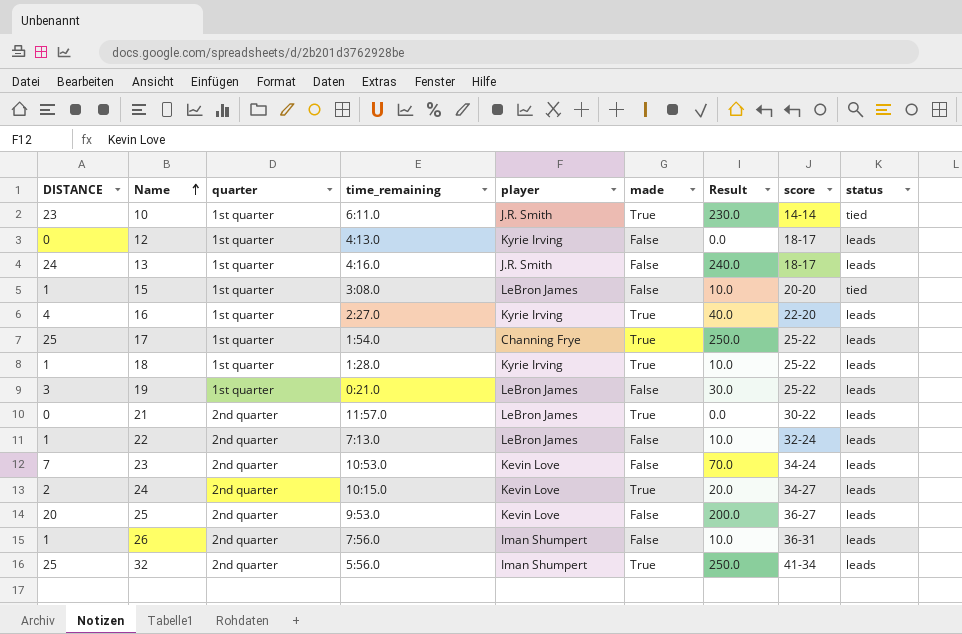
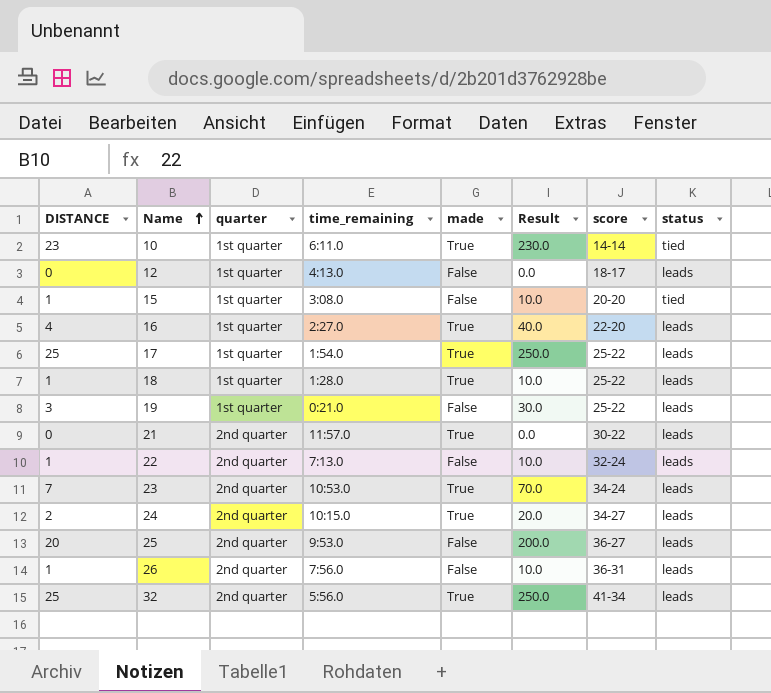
column player | position: 5 -> none
row 13: 24 | 1st quarter | 4:16.0 | J.R. Smith | False | 240.0 | 18-17 | leads -> none
23 | made: False -> True

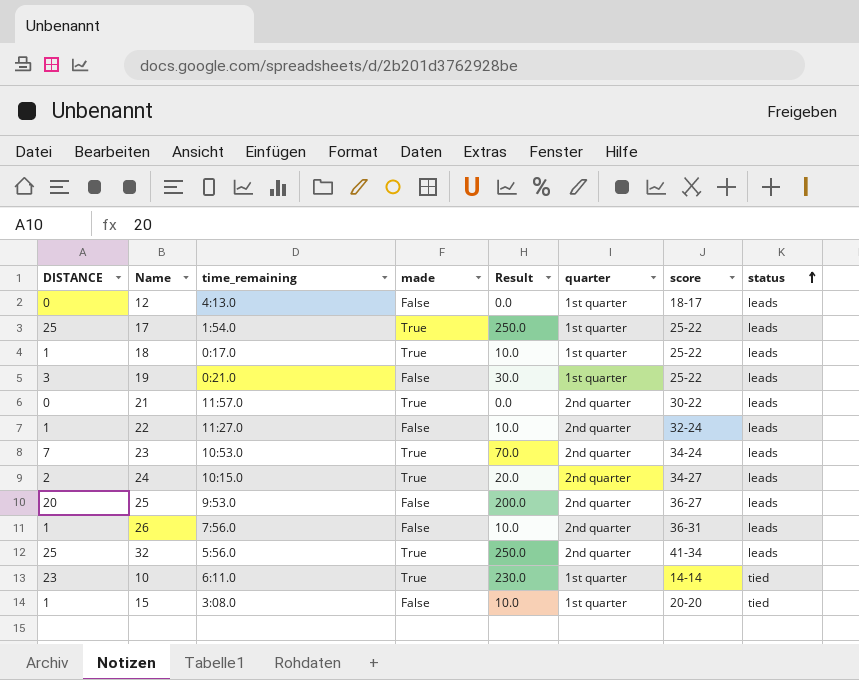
row order: Name ascending -> status ascending
column quarter | position: 3 -> 6
row 16: 4 | 1st quarter | 2:27.0 | True | 40.0 | 22-20 | leads -> none
18 | time_remaining: 1:28.0 -> 0:17.0
22 | time_remaining: 7:13.0 -> 11:27.0

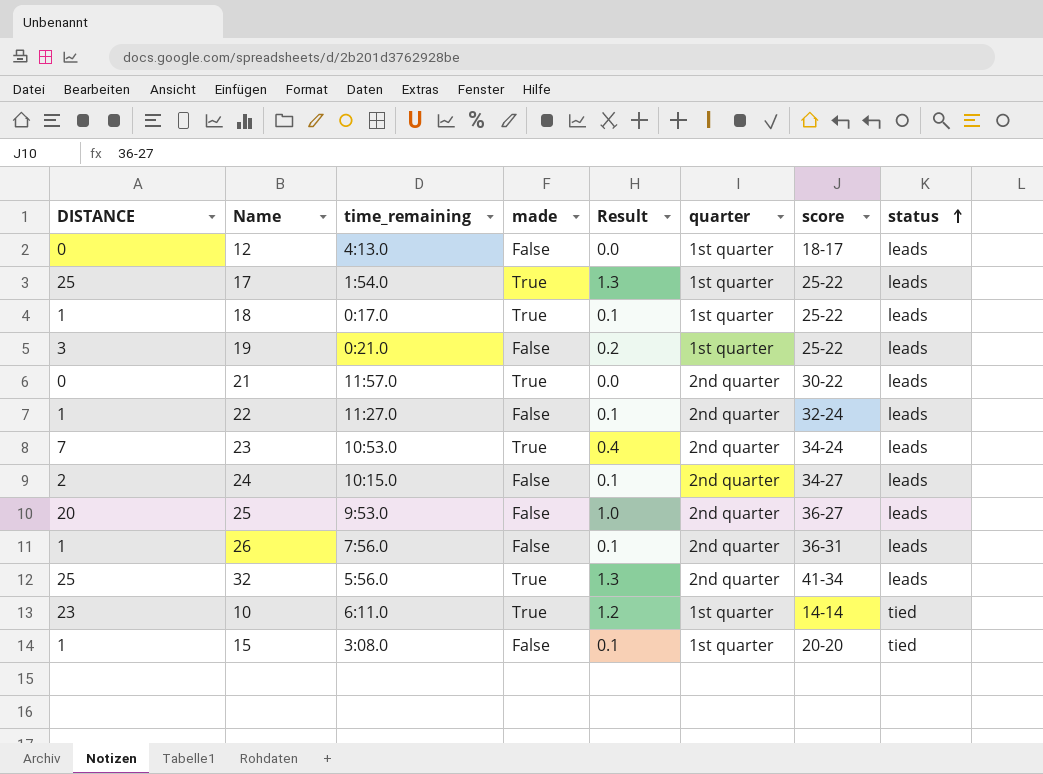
column Result | formula: [DISTANCE] * 10 -> [DISTANCE] * 0.05
24 | made: True -> False

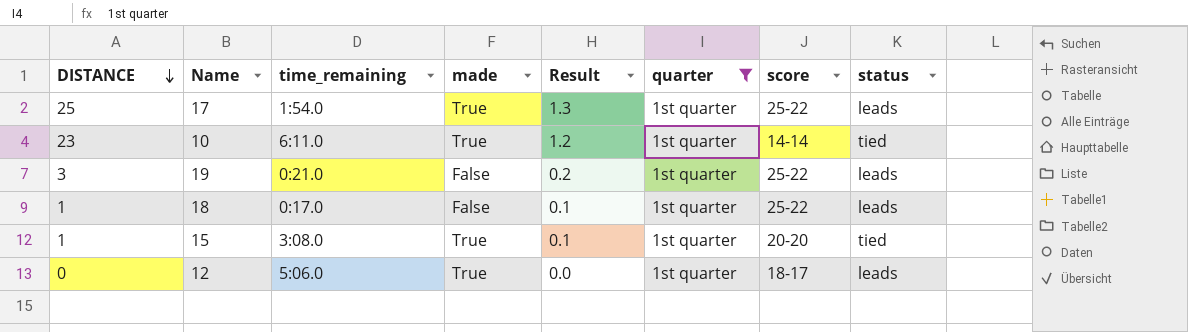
filter: none -> quarter = 1st quarter
row order: status ascending -> DISTANCE descending
18 | made: True -> False
15 | made: False -> True
12 | time_remaining: 4:13.0 -> 5:06.0
12 | made: False -> True

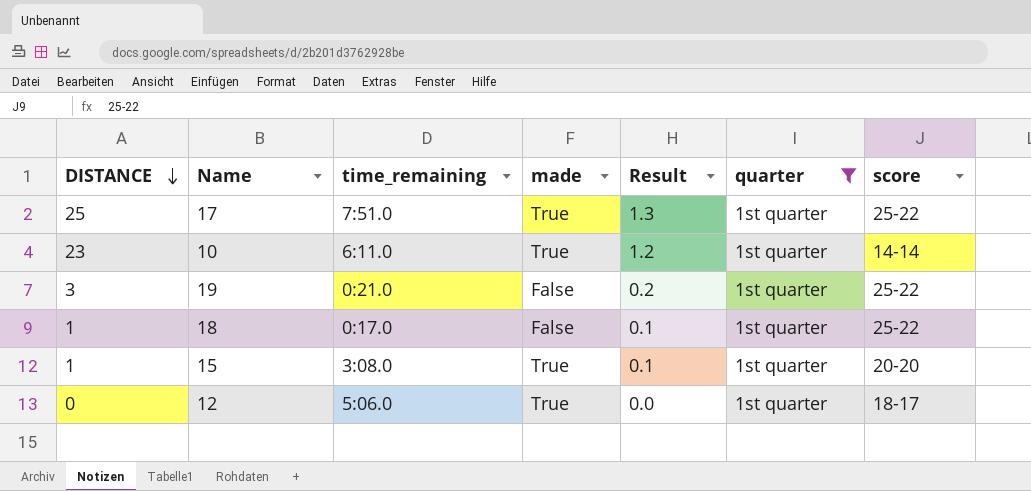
column status | position: 8 -> none
17 | time_remaining: 1:54.0 -> 7:51.0

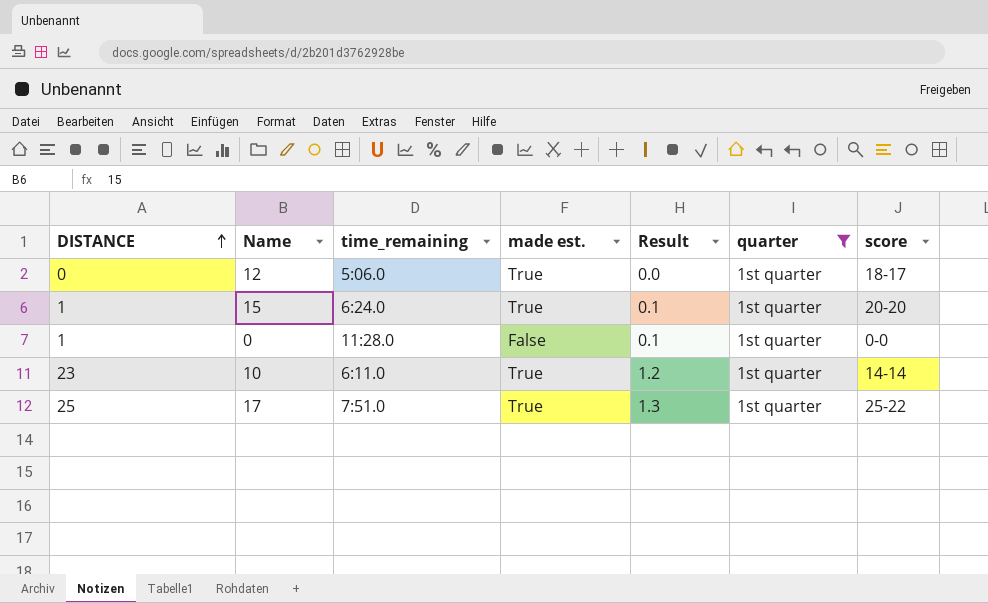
row order: DISTANCE descending -> DISTANCE ascending
column name: made -> made est.
row 19: 3 | 0:21.0 | False | 0.2 | 1st quarter | 25-22 -> none
row 18: 1 | 0:17.0 | False | 0.1 | 1st quarter | 25-22 -> none
15 | time_remaining: 3:08.0 -> 6:24.0
row 0: none -> 1 | 11:28.0 | False | 0.1 | 1st quarter | 0-0

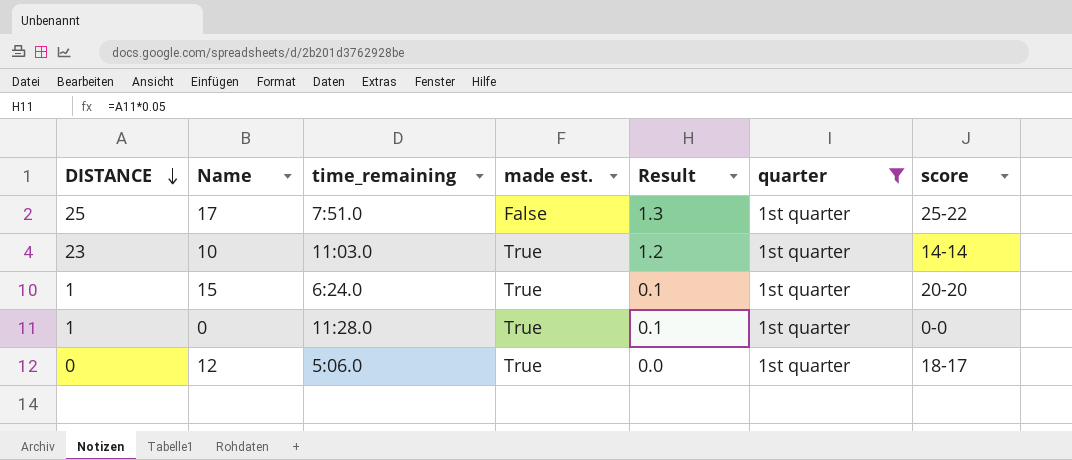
row order: DISTANCE ascending -> DISTANCE descending
17 | made est.: True -> False
10 | time_remaining: 6:11.0 -> 11:03.0
0 | made est.: False -> True

